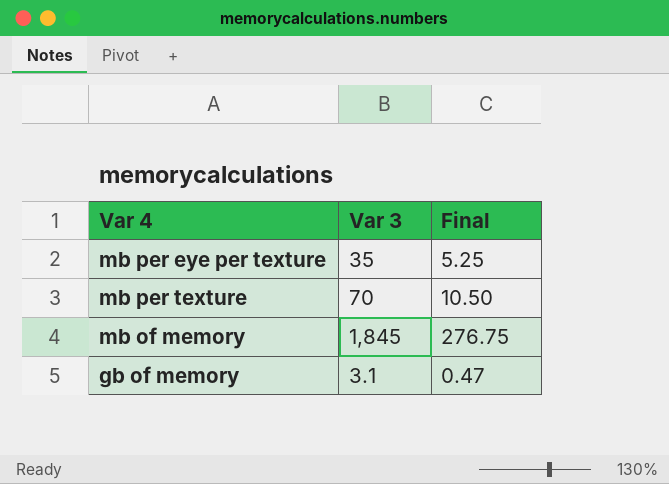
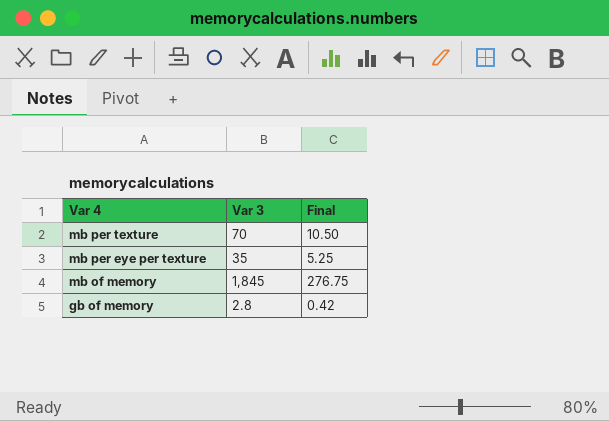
row order: none -> Var 4 descending
gb of memory | Var 3: 3.1 -> 2.8
gb of memory | Final: 0.47 -> 0.42

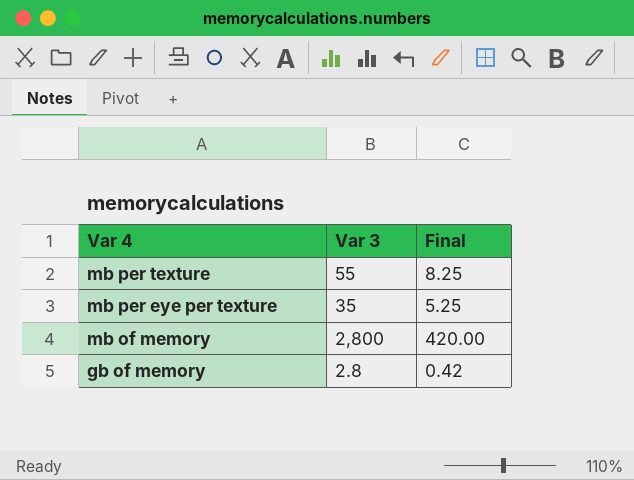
mb per texture | Var 3: 70 -> 55
mb per texture | Final: 10.50 -> 8.25
mb of memory | Var 3: 1,845 -> 2,800
mb of memory | Final: 276.75 -> 420.00

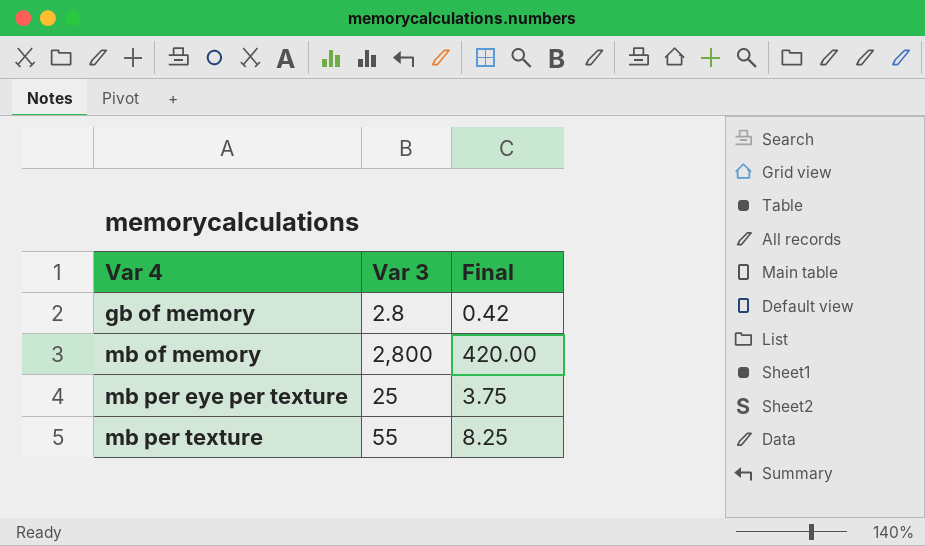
row order: Var 4 descending -> Var 4 ascending
mb per eye per texture | Var 3: 35 -> 25
mb per eye per texture | Final: 5.25 -> 3.75

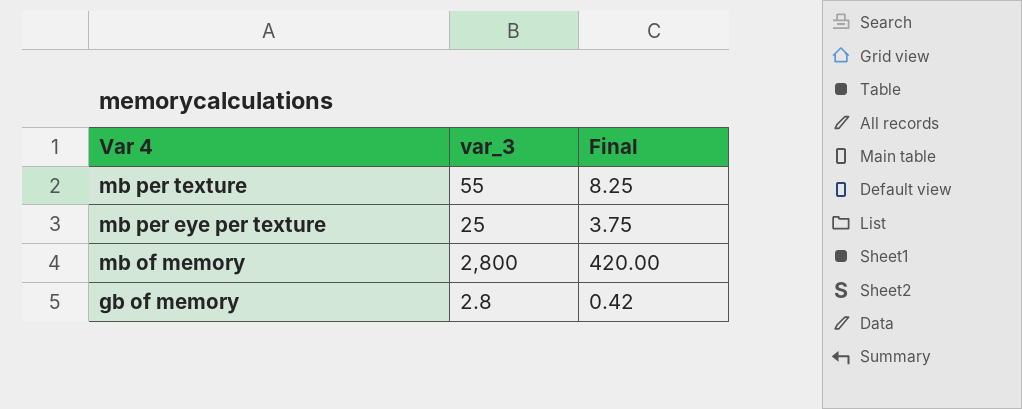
row order: Var 4 ascending -> Var 4 descending
column name: Var 3 -> var_3

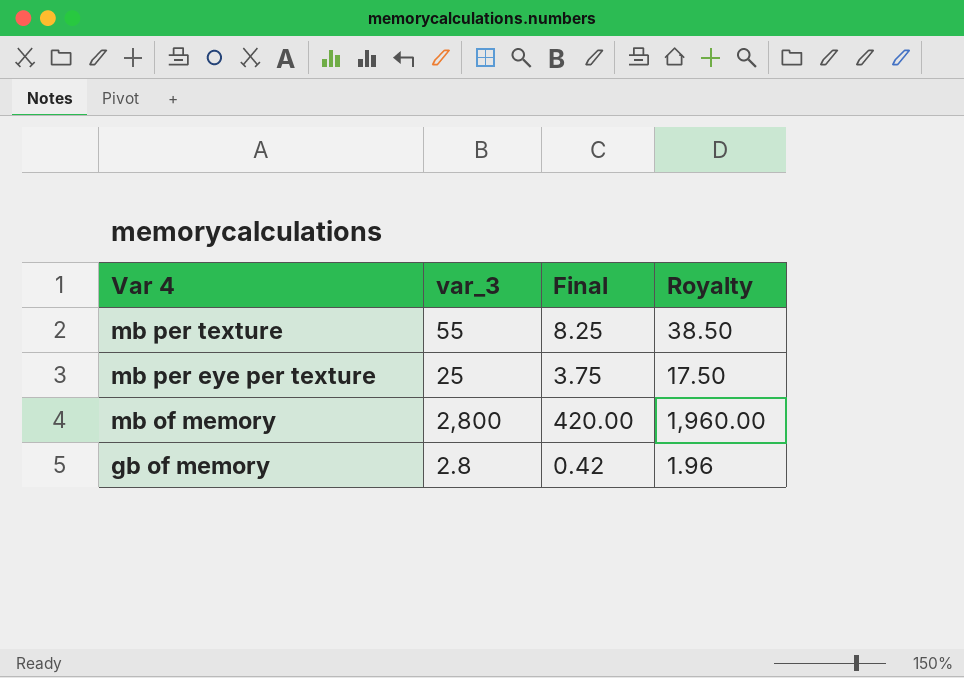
column Royalty | formula: none -> [var_3] * 0.7

